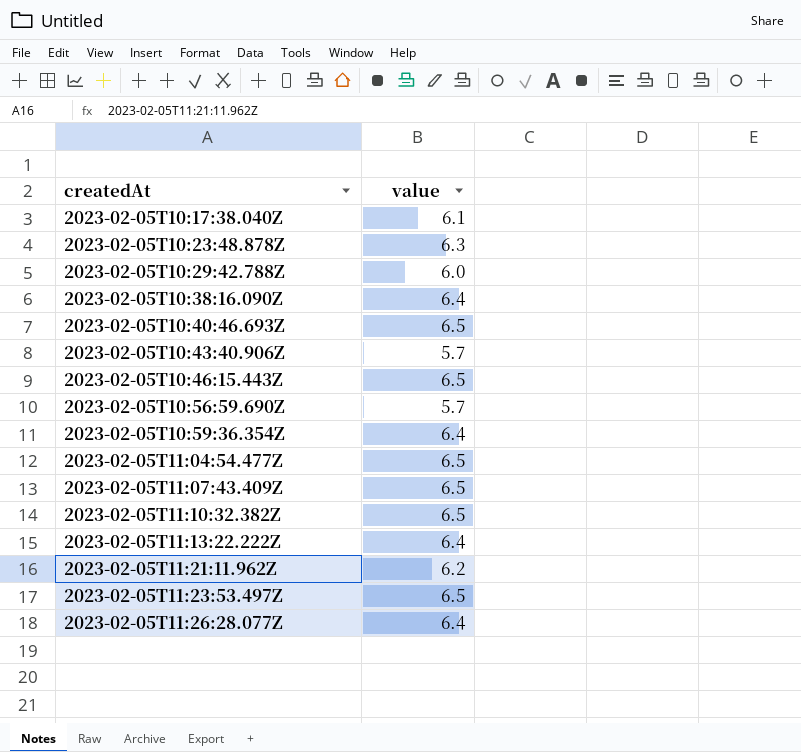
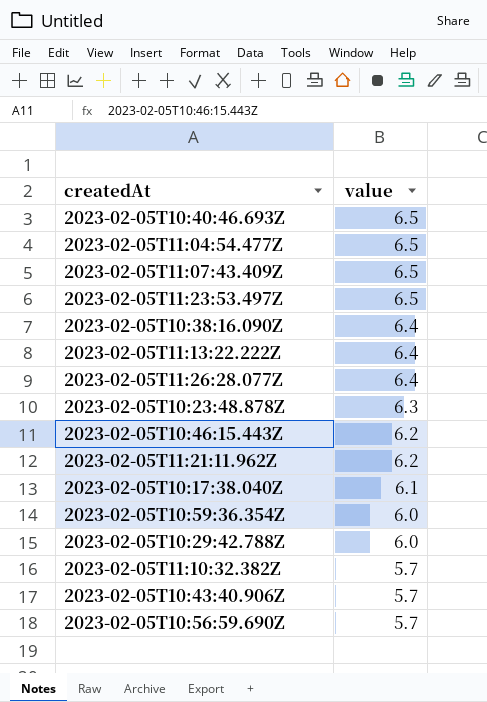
row order: createdAt ascending -> value descending
2023-02-05T10:46:15.443Z | value: 6.5 -> 6.2
2023-02-05T10:59:36.354Z | value: 6.4 -> 6.0
2023-02-05T11:10:32.382Z | value: 6.5 -> 5.7

